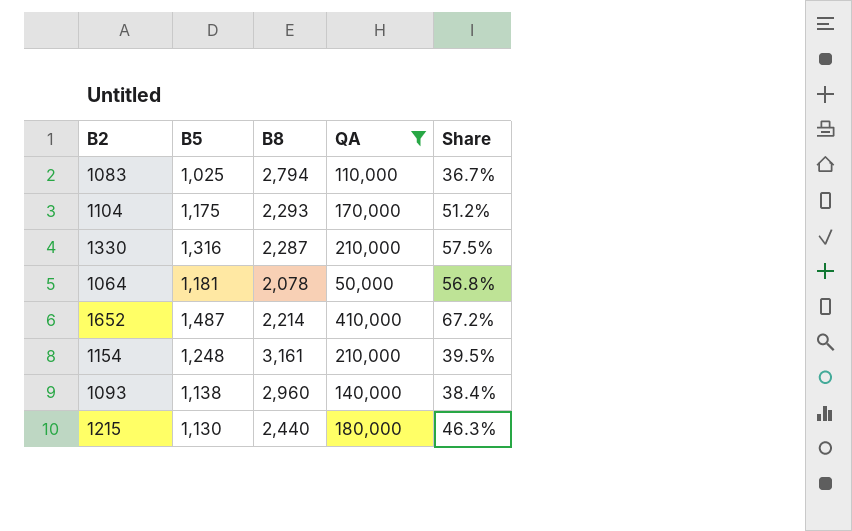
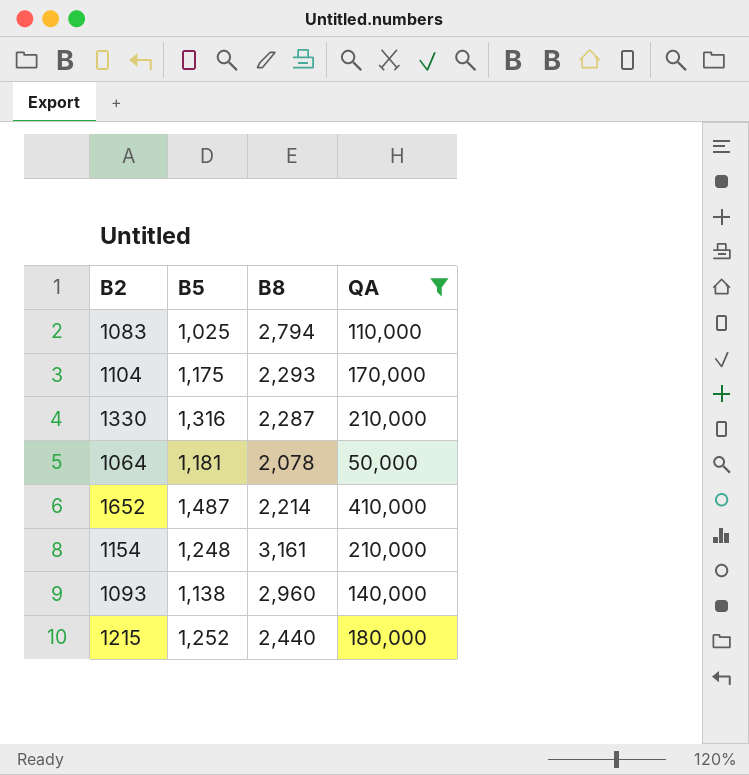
column Share | formula: [B5] / [B8] -> none
1215 | B5: 1,130 -> 1,252

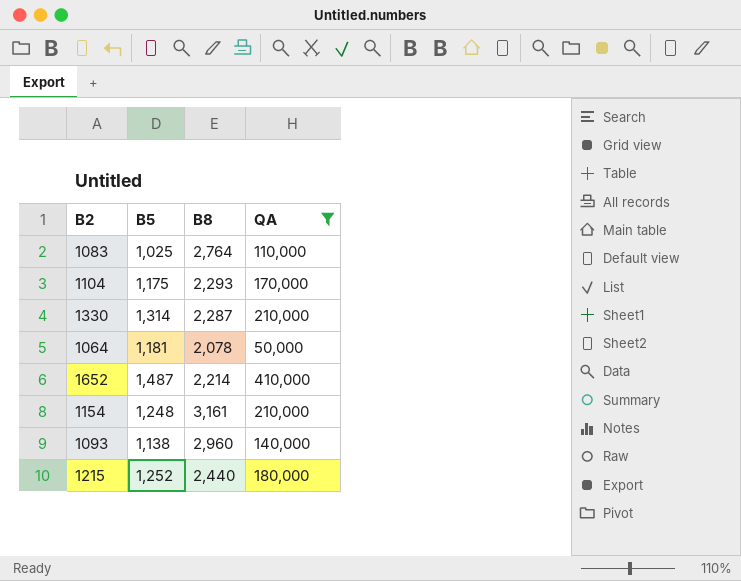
1083 | B8: 2,794 -> 2,764
1330 | B5: 1,316 -> 1,314

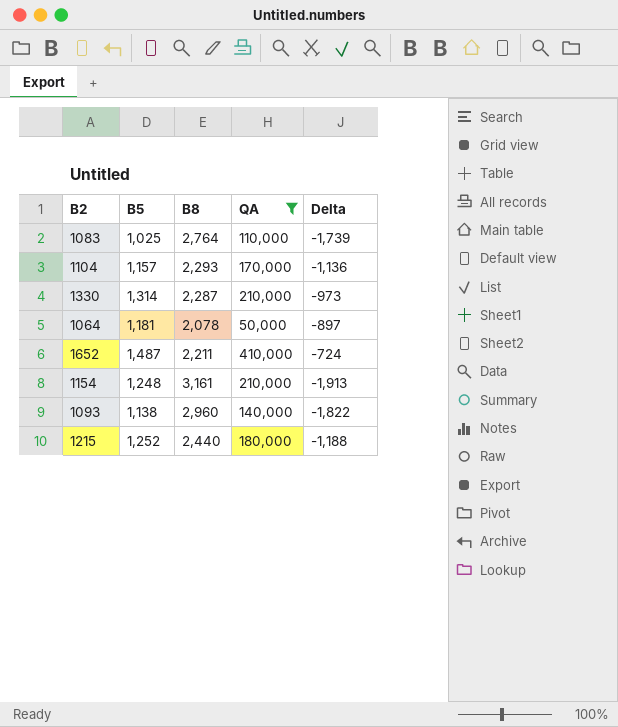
column Delta | formula: none -> [B5] - [B8]
1104 | B5: 1,175 -> 1,157
1652 | B8: 2,214 -> 2,211

